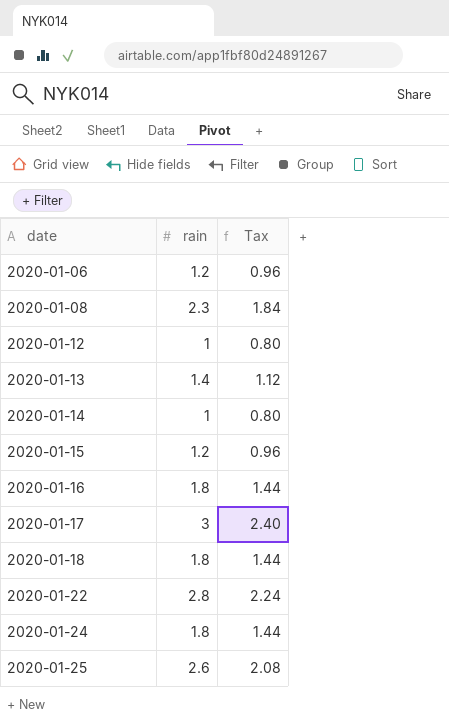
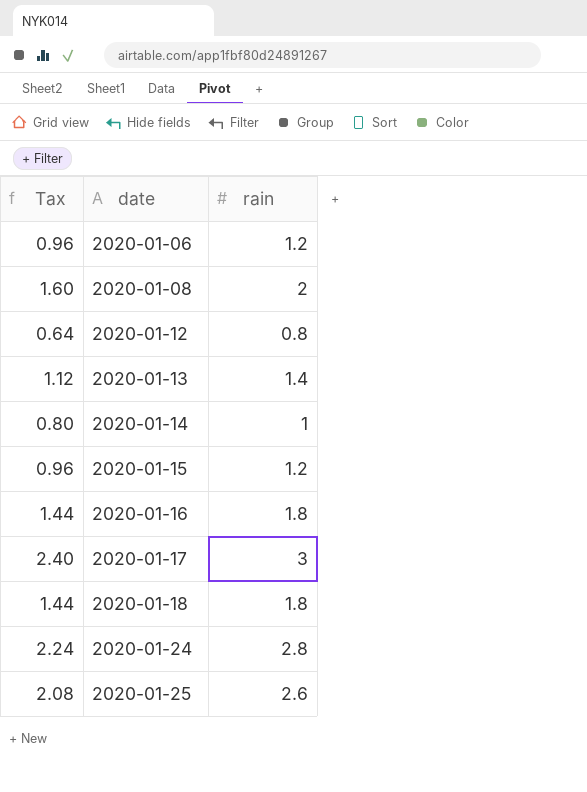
column Tax | position: 3 -> 1
row 2020-01-22: 2.8 | 2.24 -> none
2020-01-08 | Tax: 1.84 -> 1.60
2020-01-08 | rain: 2.3 -> 2
2020-01-12 | Tax: 0.80 -> 0.64
2020-01-12 | rain: 1 -> 0.8
2020-01-24 | Tax: 1.44 -> 2.24
2020-01-24 | rain: 1.8 -> 2.8

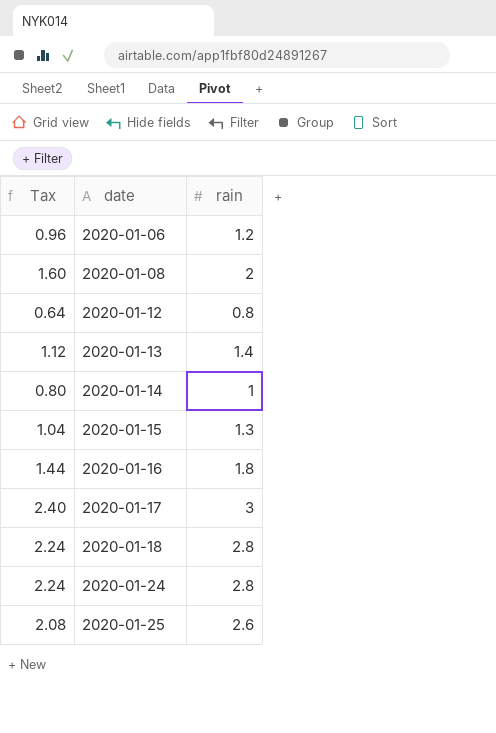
2020-01-15 | Tax: 0.96 -> 1.04
2020-01-15 | rain: 1.2 -> 1.3
2020-01-18 | Tax: 1.44 -> 2.24
2020-01-18 | rain: 1.8 -> 2.8

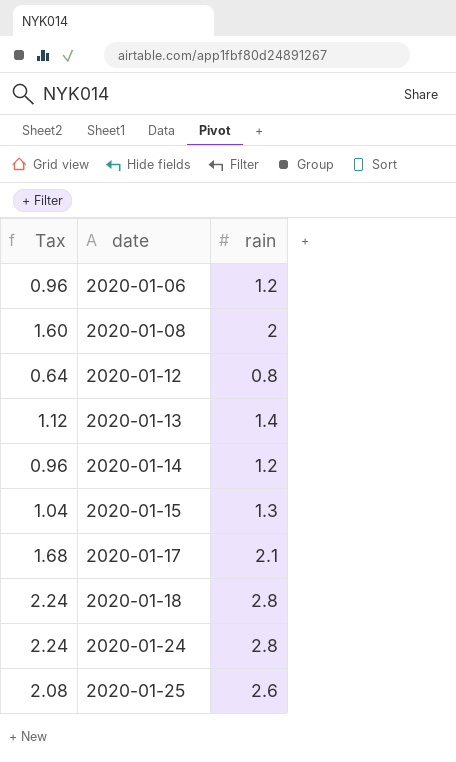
row 2020-01-16: 1.44 | 1.8 -> none
2020-01-14 | Tax: 0.80 -> 0.96
2020-01-14 | rain: 1 -> 1.2
2020-01-17 | Tax: 2.40 -> 1.68
2020-01-17 | rain: 3 -> 2.1

